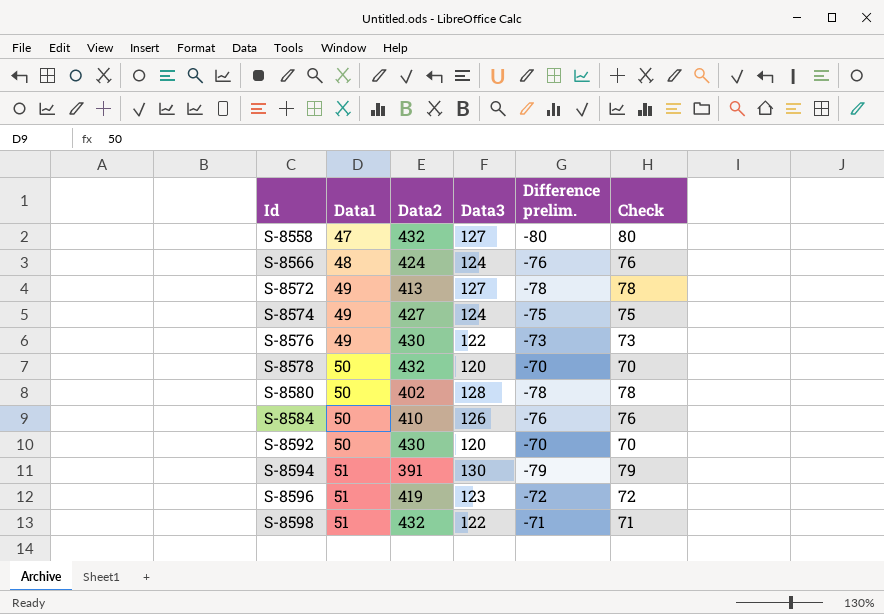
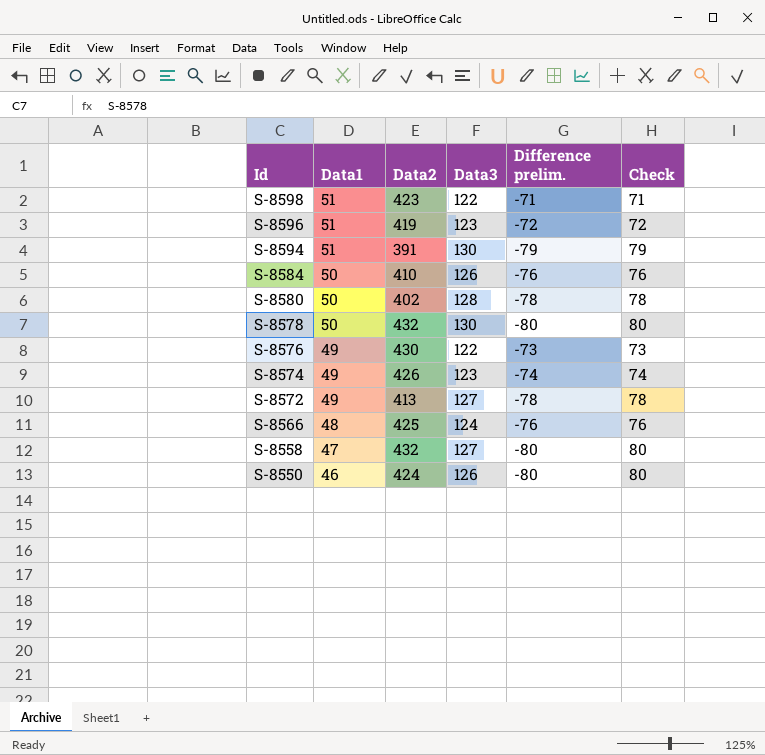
row order: Id ascending -> Id descending
row S-8592: 50 | 430 | 120 | -70 | 70 -> none
S-8598 | Data2: 432 -> 423
S-8578 | Data3: 120 -> 130
S-8578 | Difference prelim.: -70 -> -80
S-8578 | Check: 70 -> 80
S-8574 | Data2: 427 -> 426
S-8574 | Data3: 124 -> 123
S-8574 | Difference prelim.: -75 -> -74
S-8574 | Check: 75 -> 74
S-8566 | Data2: 424 -> 425
row S-8550: none -> 46 | 424 | 126 | -80 | 80

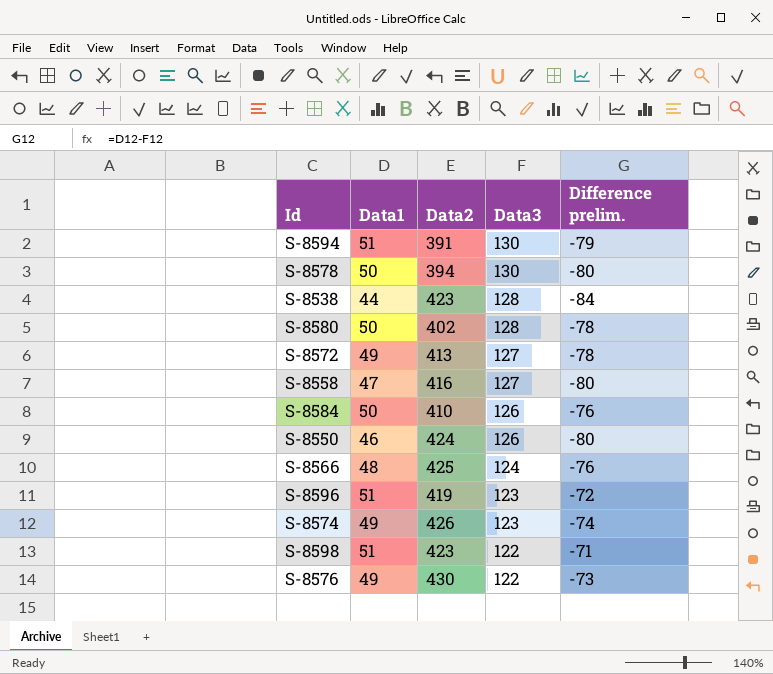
row order: Id descending -> Data3 descending
column Check | formula: [Data3] - [Data1] -> none
S-8578 | Data2: 432 -> 394
row S-8538: none -> 44 | 423 | 128 | -84
S-8558 | Data2: 432 -> 416

